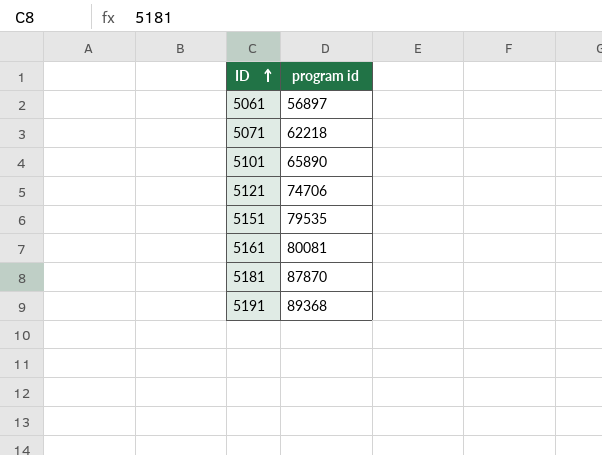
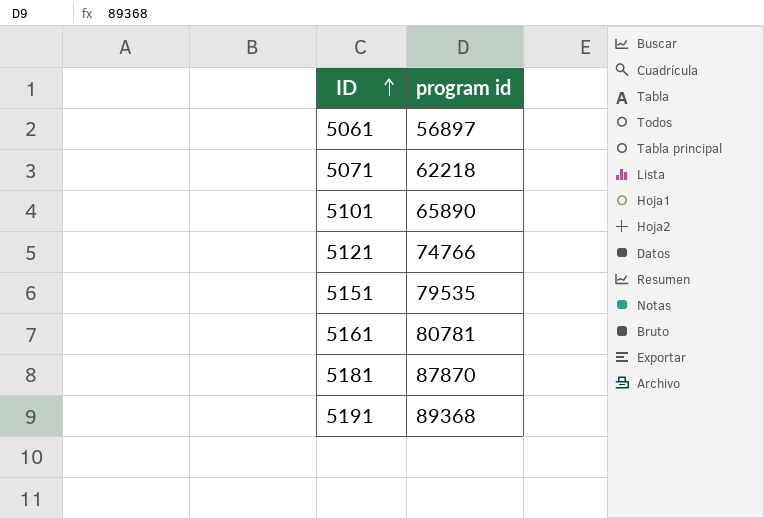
5121 | program id: 74706 -> 74766
5161 | program id: 80081 -> 80781

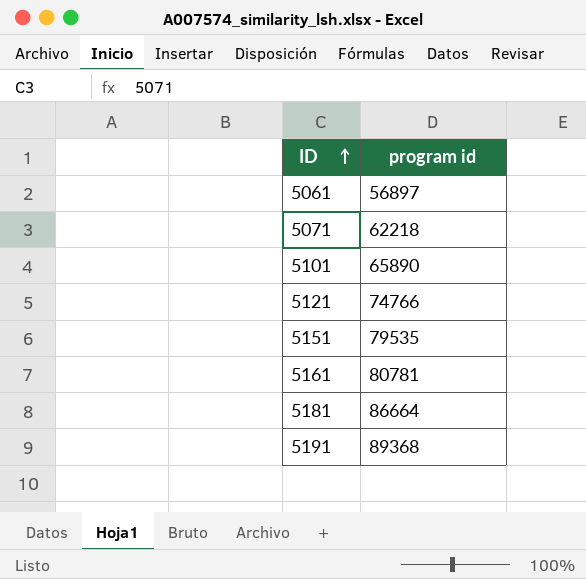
5181 | program id: 87870 -> 86664

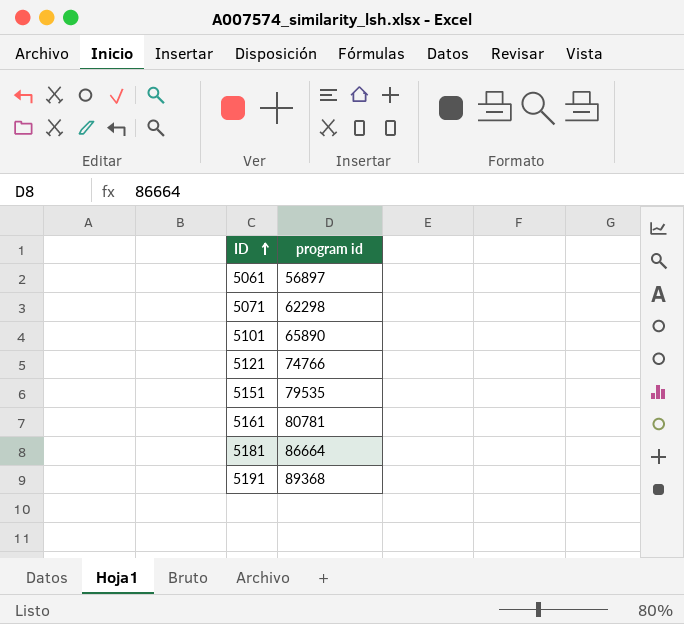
5071 | program id: 62218 -> 62298

